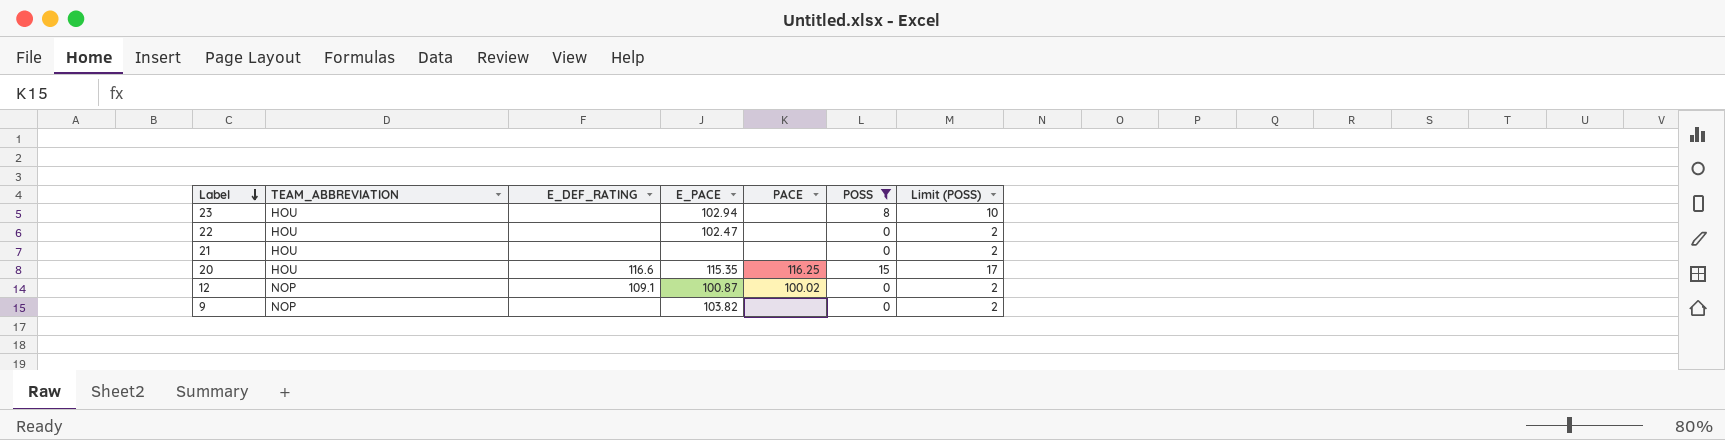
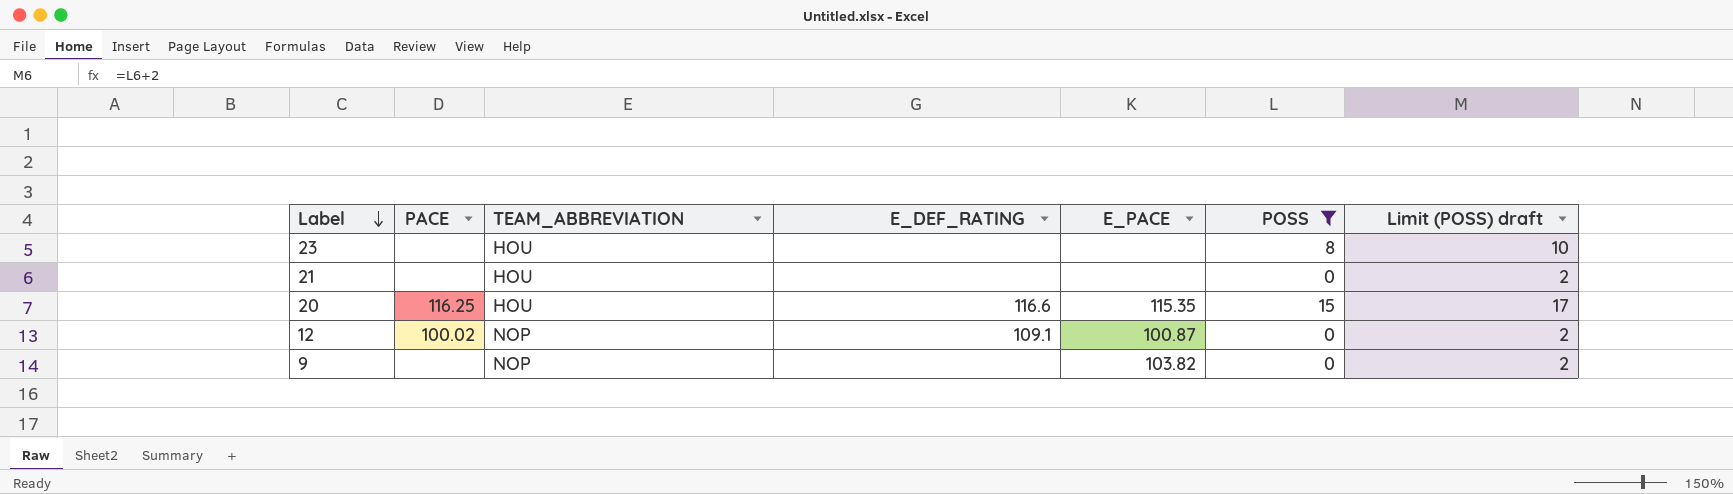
column PACE | position: 5 -> 2
column name: Limit (POSS) -> Limit (POSS) draft
row 22: HOU | none | 102.47 | none | 0 | 2 -> none
23 | E_PACE: 102.94 -> none

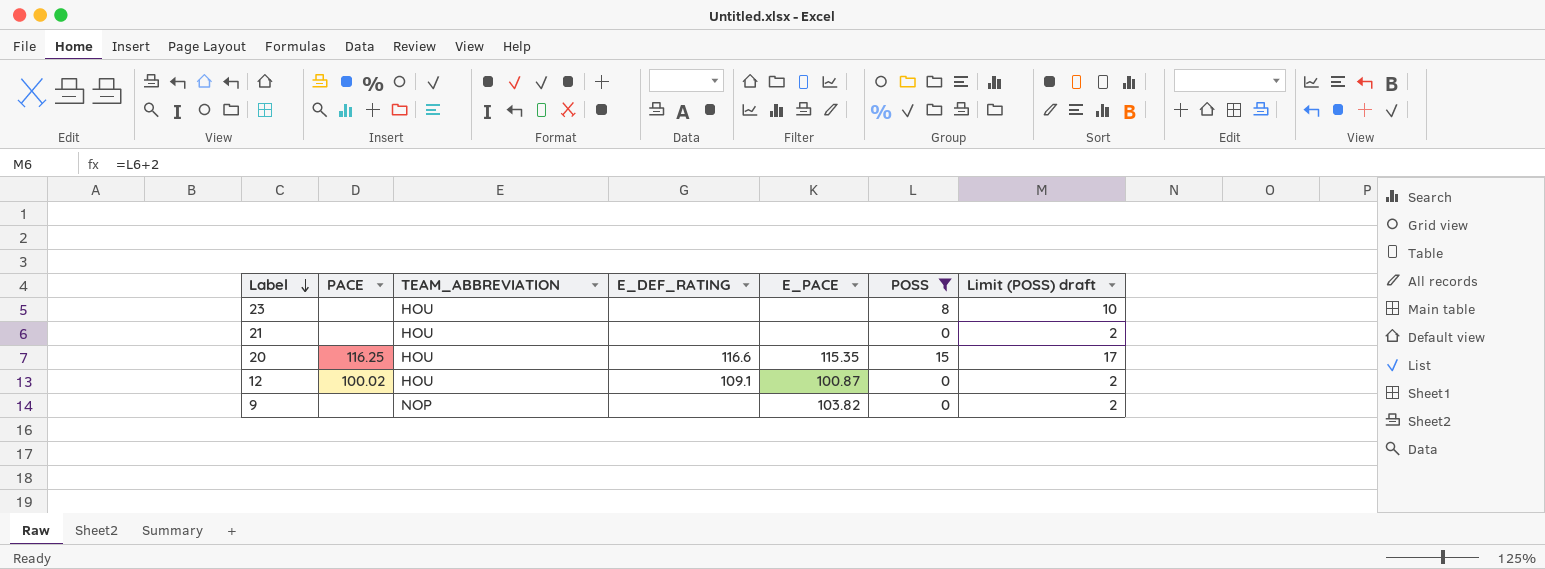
12 | TEAM_ABBREVIATION: NOP -> HOU

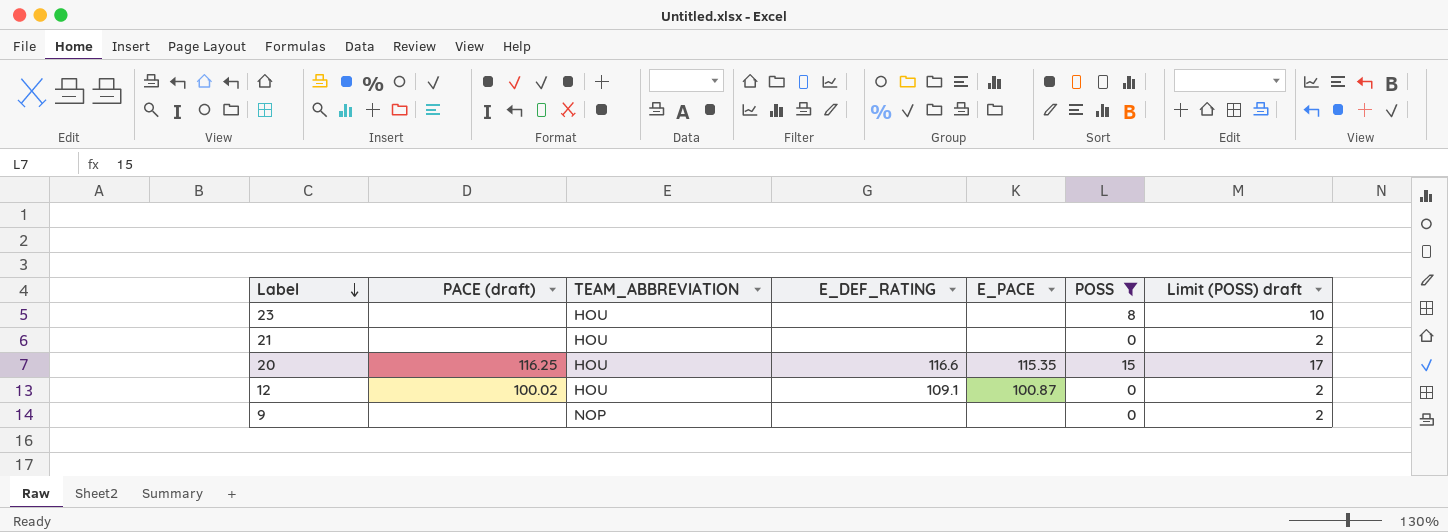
column name: PACE -> PACE (draft)
9 | E_PACE: 103.82 -> none

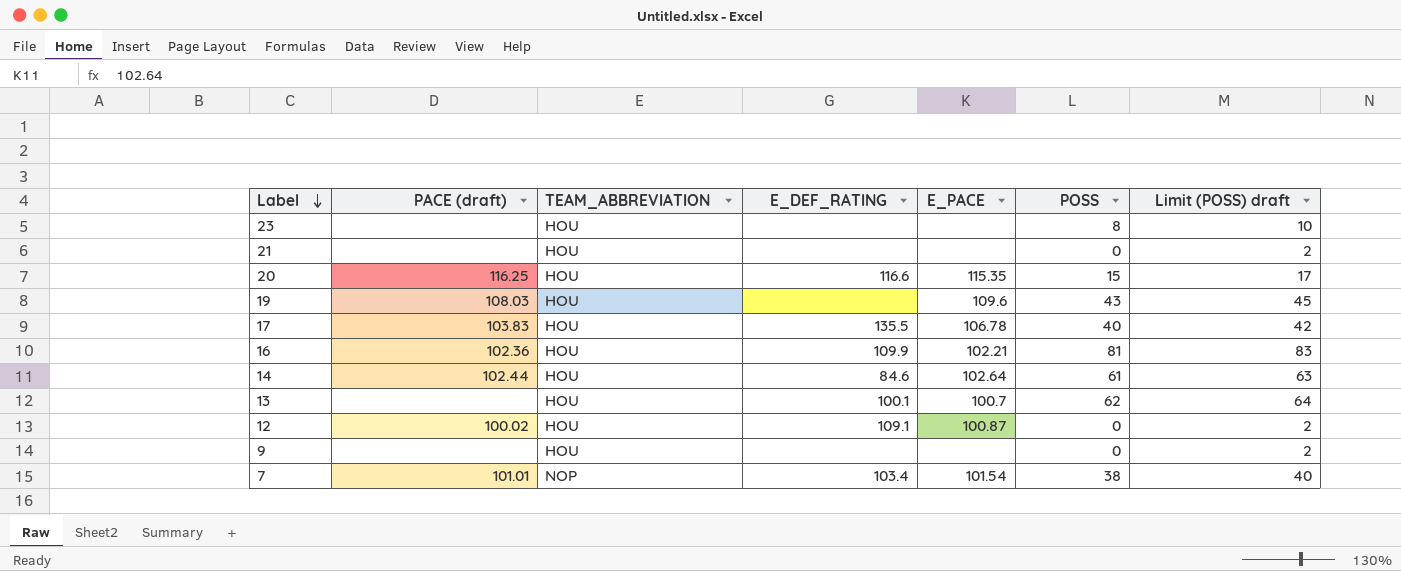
filter: POSS <= 15 -> none
9 | TEAM_ABBREVIATION: NOP -> HOU

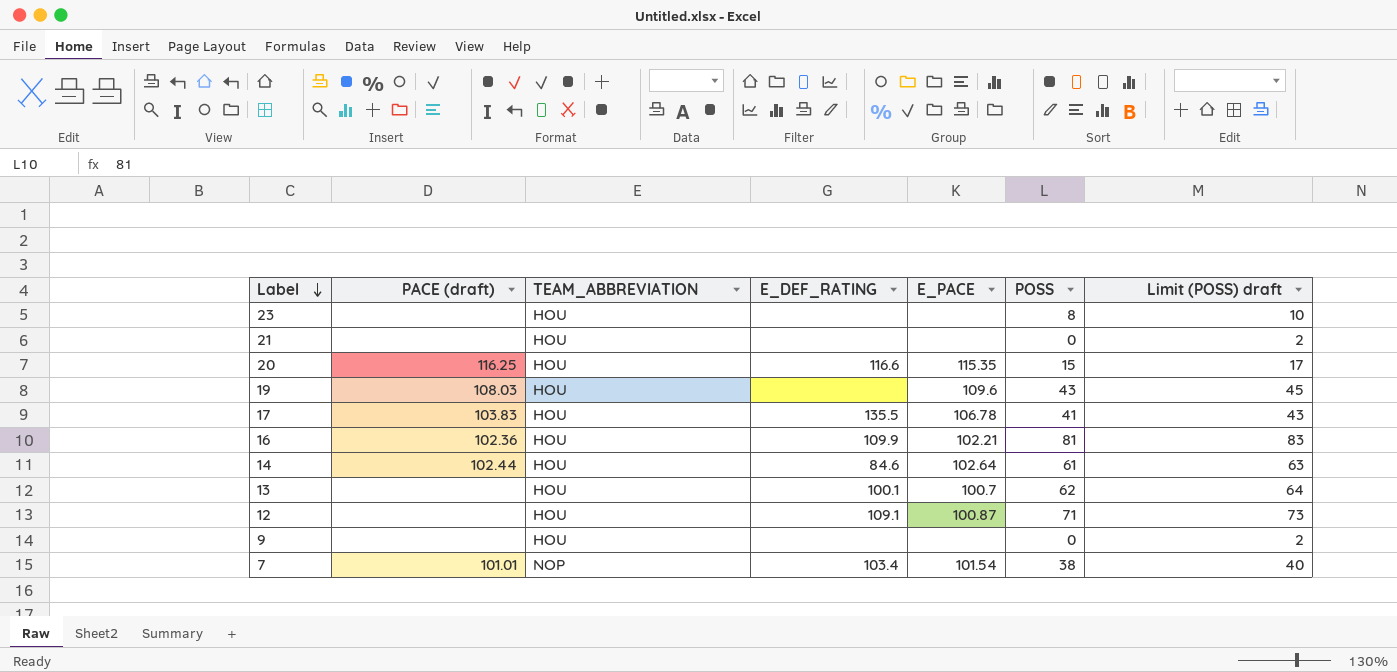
17 | POSS: 40 -> 41
17 | Limit (POSS) draft: 42 -> 43
12 | PACE (draft): 100.02 -> none
12 | POSS: 0 -> 71
12 | Limit (POSS) draft: 2 -> 73

